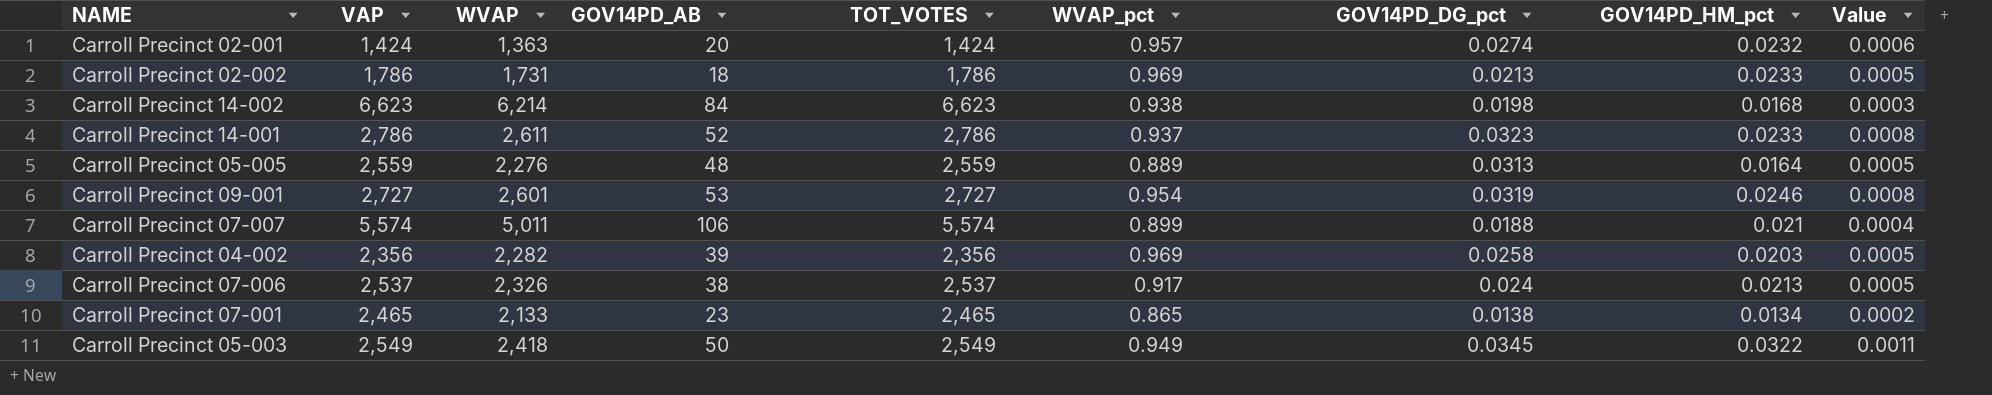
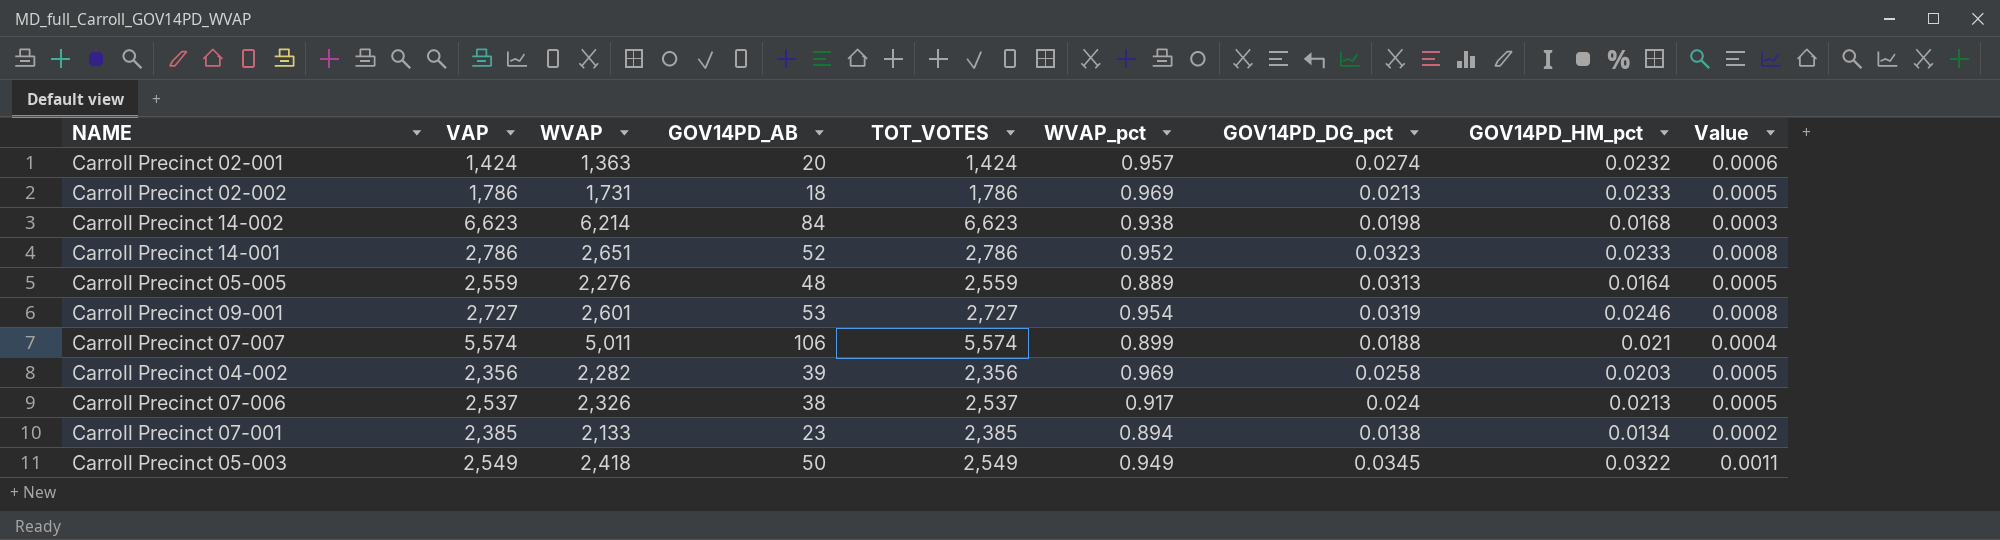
Carroll Precinct 14-001 | WVAP: 2,611 -> 2,651
Carroll Precinct 14-001 | WVAP_pct: 0.937 -> 0.952
Carroll Precinct 07-001 | VAP: 2,465 -> 2,385
Carroll Precinct 07-001 | TOT_VOTES: 2,465 -> 2,385
Carroll Precinct 07-001 | WVAP_pct: 0.865 -> 0.894

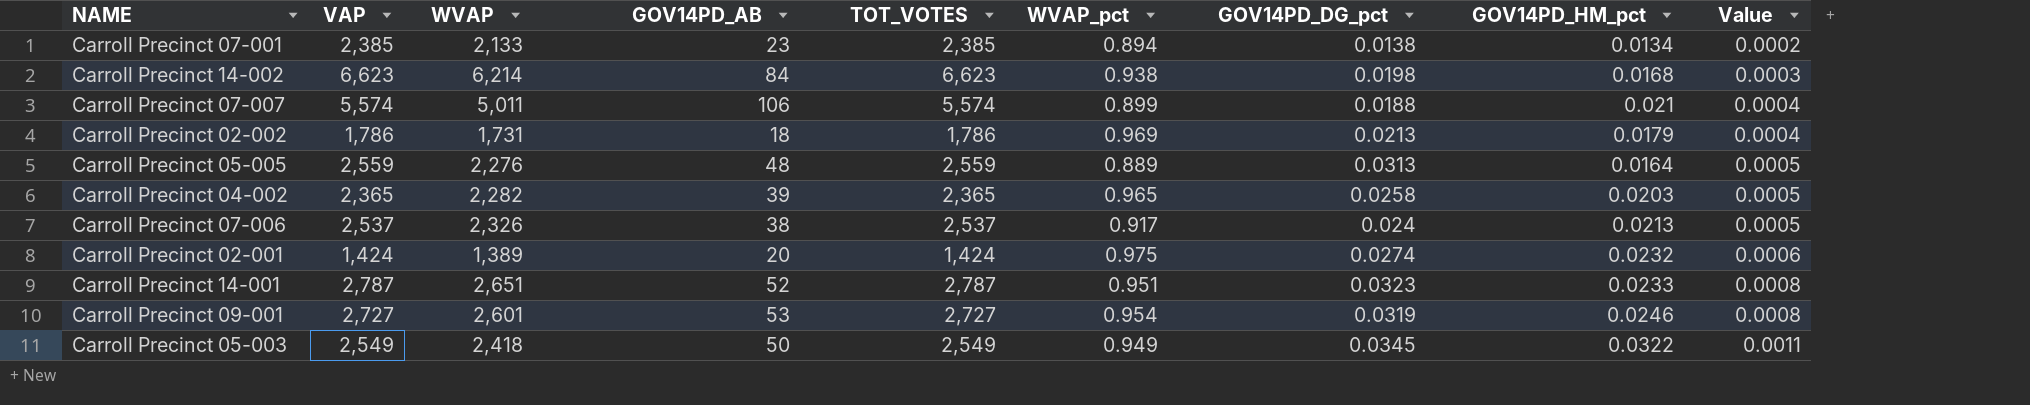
row order: none -> Value ascending
Carroll Precinct 02-002 | GOV14PD_HM_pct: 0.0233 -> 0.0179
Carroll Precinct 02-002 | Value: 0.0005 -> 0.0004
Carroll Precinct 04-002 | VAP: 2,356 -> 2,365
Carroll Precinct 04-002 | TOT_VOTES: 2,356 -> 2,365
Carroll Precinct 04-002 | WVAP_pct: 0.969 -> 0.965
Carroll Precinct 02-001 | WVAP: 1,363 -> 1,389
Carroll Precinct 02-001 | WVAP_pct: 0.957 -> 0.975
Carroll Precinct 14-001 | VAP: 2,786 -> 2,787
Carroll Precinct 14-001 | TOT_VOTES: 2,786 -> 2,787
Carroll Precinct 14-001 | WVAP_pct: 0.952 -> 0.951

